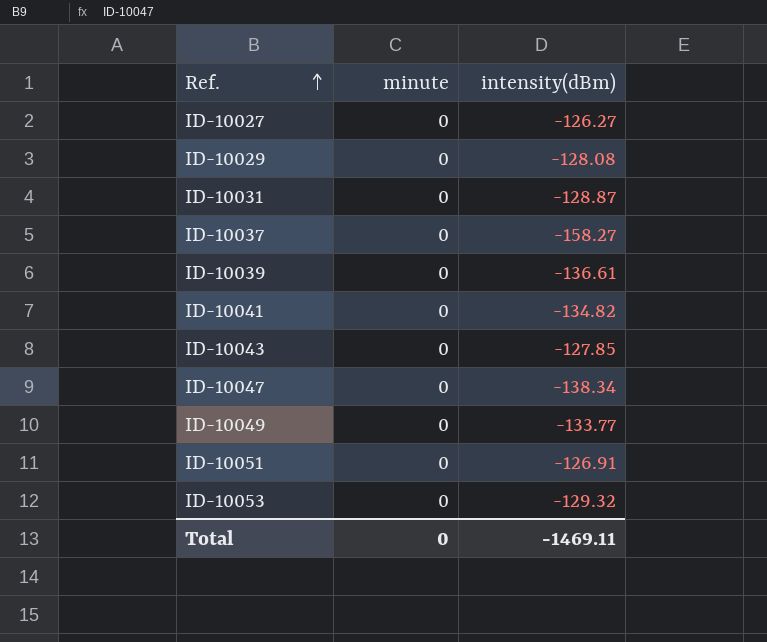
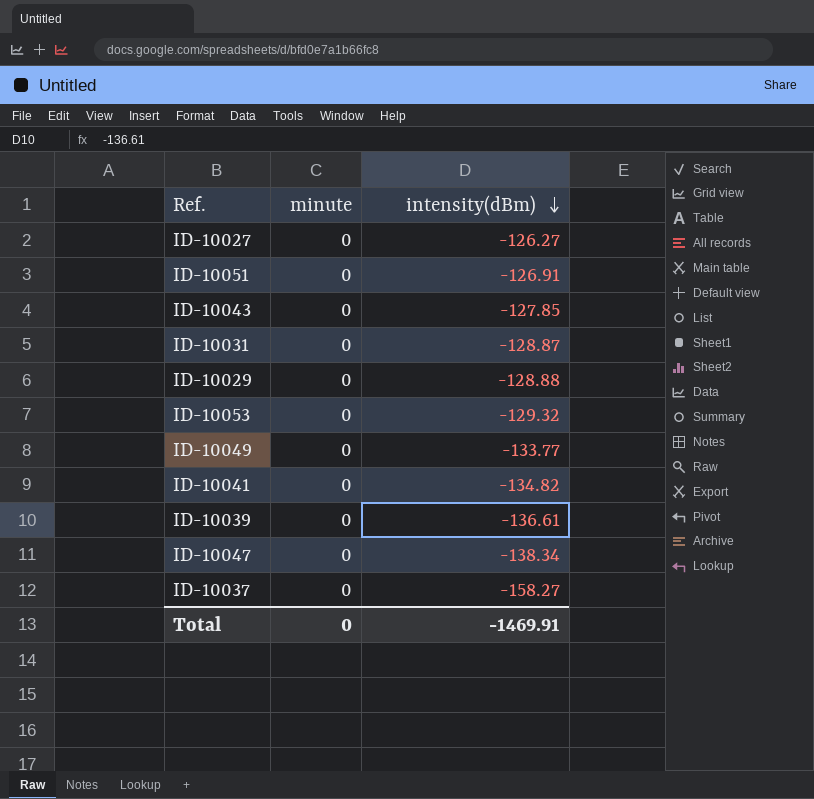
row order: Ref. ascending -> intensity(dBm) descending
ID-10029 | intensity(dBm): -128.08 -> -128.88
Total | intensity(dBm): -1469.11 -> -1469.91

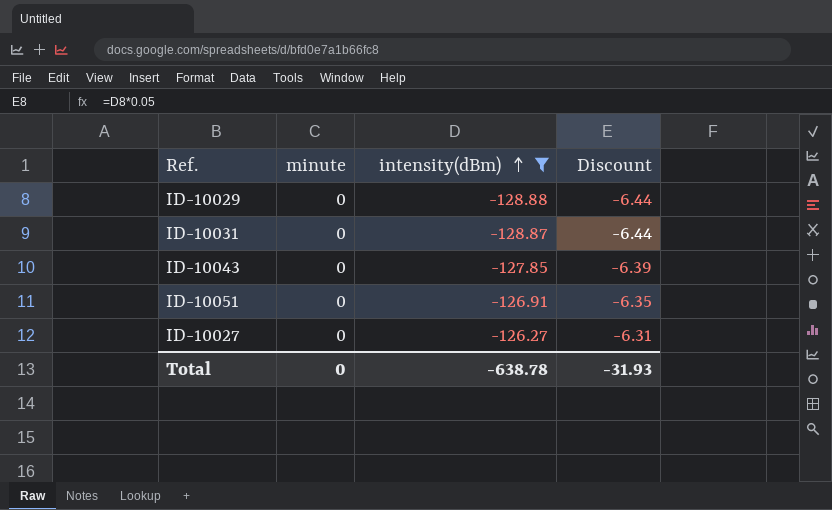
filter: none -> intensity(dBm) >= -128.88
row order: intensity(dBm) descending -> intensity(dBm) ascending
column Discount | formula: none -> [intensity(dBm)] * 0.05
Total | intensity(dBm): -1469.91 -> -638.78

